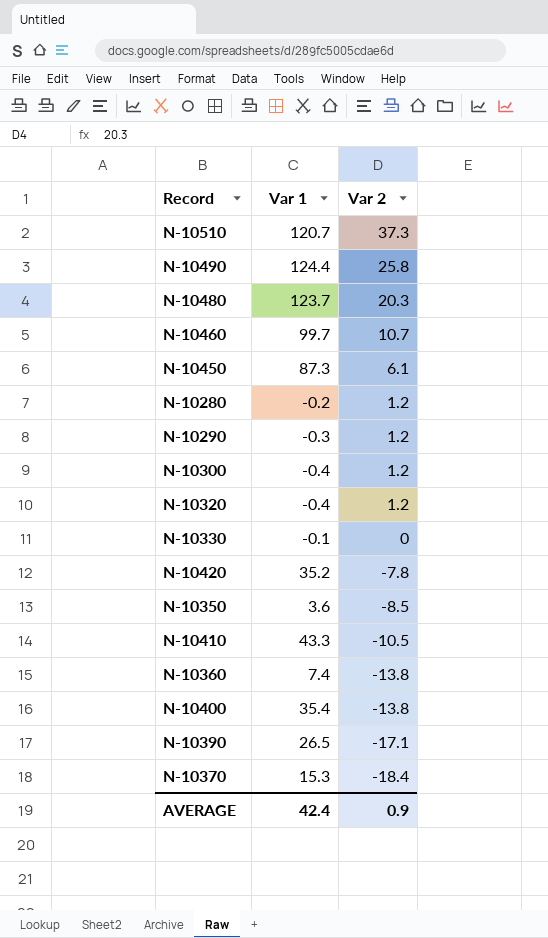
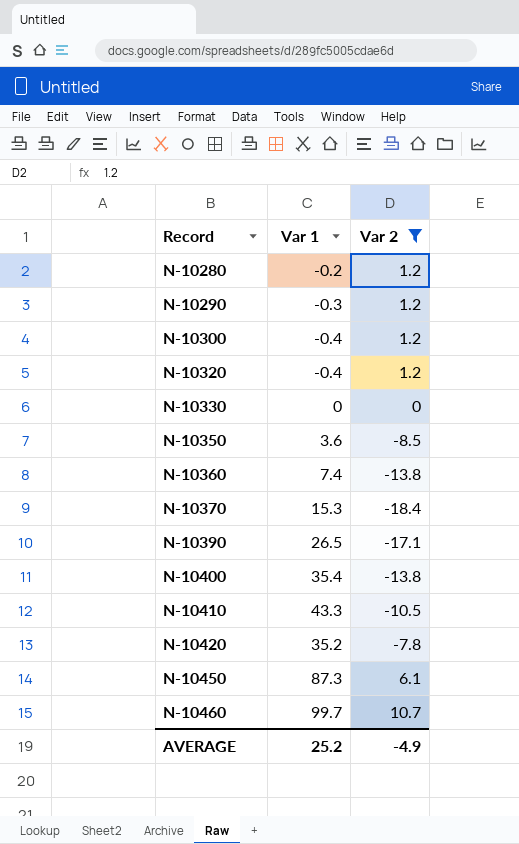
filter: none -> Var 2 <= 10.7
row order: Var 2 descending -> Record ascending
N-10330 | Var 1: -0.1 -> 0
AVERAGE | Var 1: 42.4 -> 25.2
AVERAGE | Var 2: 0.9 -> -4.9

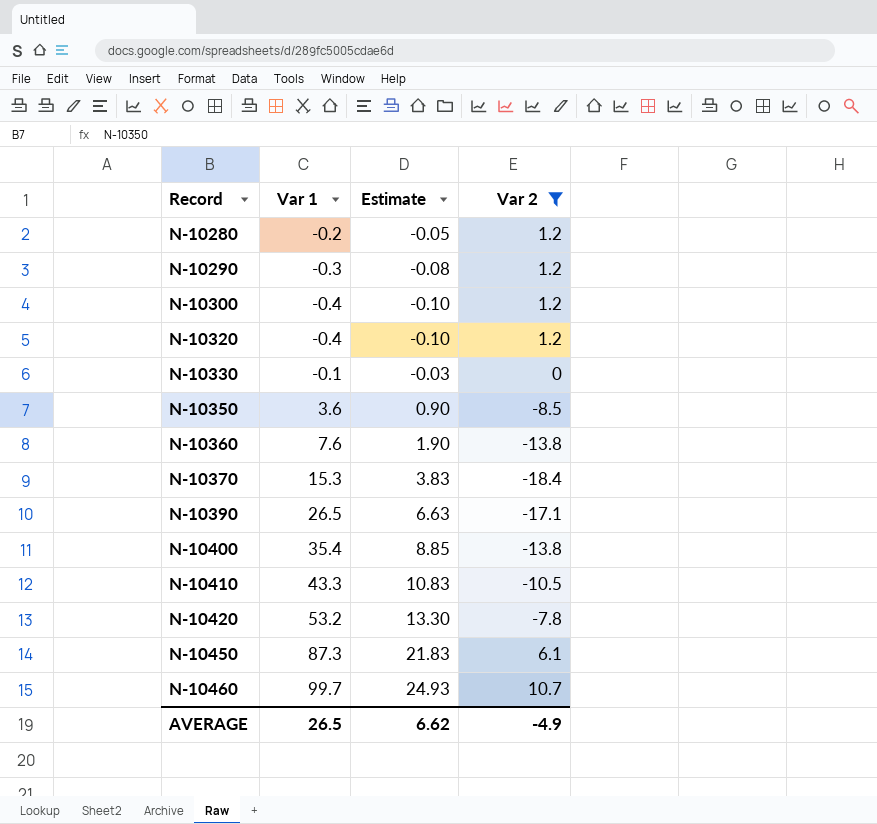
column Estimate | formula: none -> [Var 1] * 0.25
N-10330 | Var 1: 0 -> -0.1
N-10360 | Var 1: 7.4 -> 7.6
N-10420 | Var 1: 35.2 -> 53.2
AVERAGE | Var 1: 25.2 -> 26.5

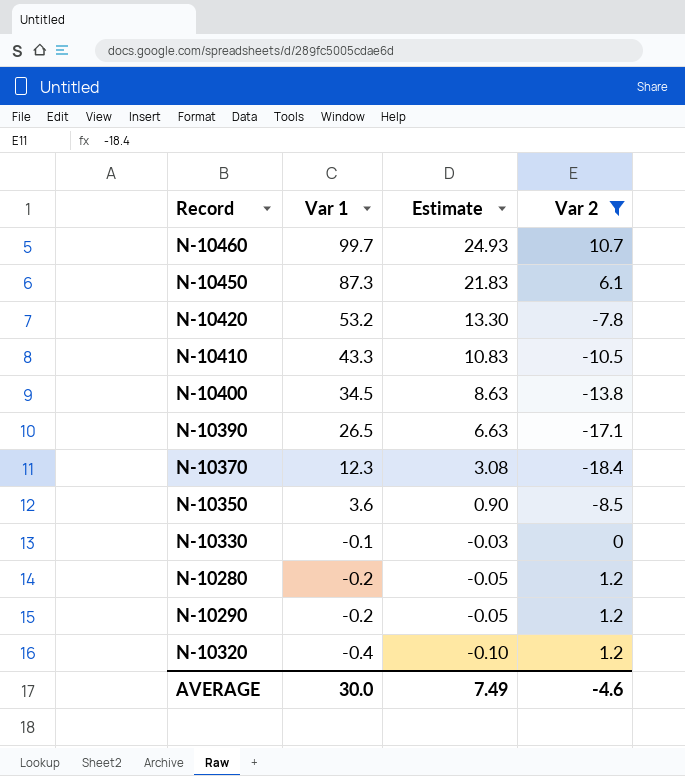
row order: Record ascending -> Var 1 descending
row N-10300: -0.4 | -0.10 | 1.2 -> none
row N-10360: 7.6 | 1.90 | -13.8 -> none
N-10400 | Var 1: 35.4 -> 34.5
N-10400 | Estimate: 8.85 -> 8.63
N-10370 | Var 1: 15.3 -> 12.3
N-10370 | Estimate: 3.83 -> 3.08
N-10290 | Var 1: -0.3 -> -0.2
N-10290 | Estimate: -0.08 -> -0.05
AVERAGE | Var 1: 26.5 -> 30.0
AVERAGE | Estimate: 6.62 -> 7.49
AVERAGE | Var 2: -4.9 -> -4.6

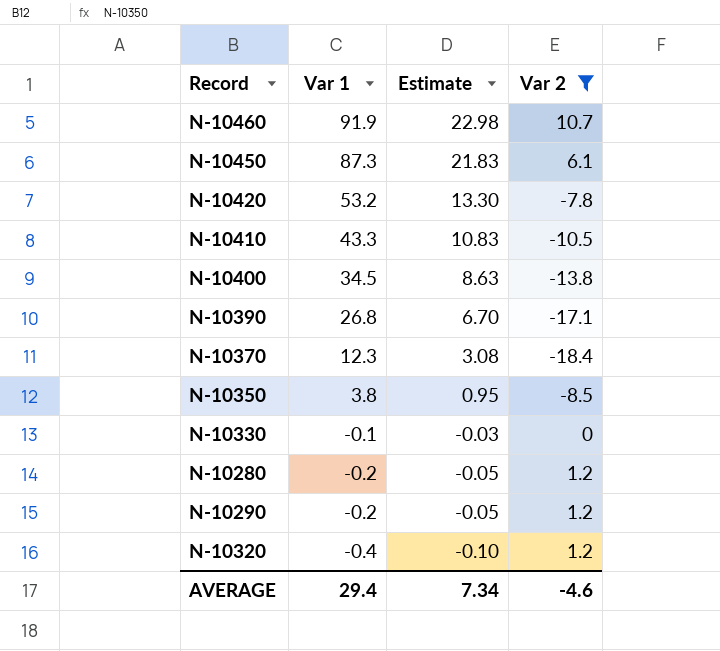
N-10460 | Var 1: 99.7 -> 91.9
N-10460 | Estimate: 24.93 -> 22.98
N-10390 | Var 1: 26.5 -> 26.8
N-10390 | Estimate: 6.63 -> 6.70
N-10350 | Var 1: 3.6 -> 3.8
N-10350 | Estimate: 0.90 -> 0.95
AVERAGE | Var 1: 30.0 -> 29.4
AVERAGE | Estimate: 7.49 -> 7.34

